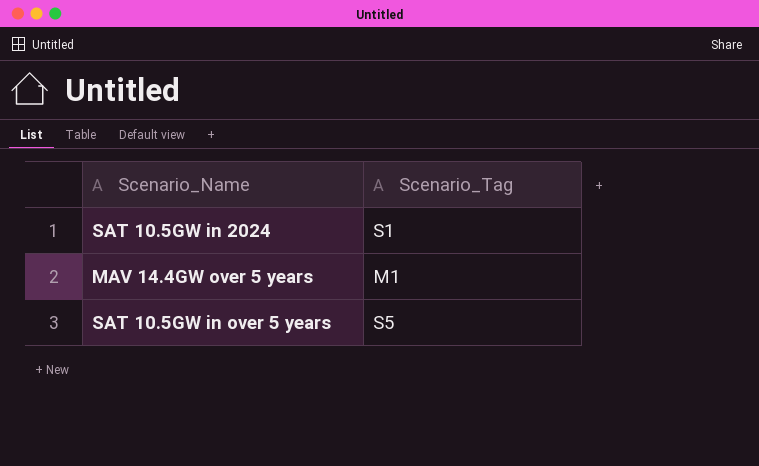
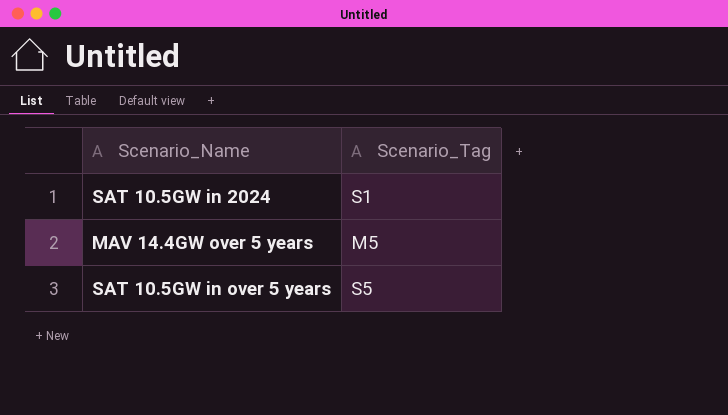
MAV 14.4GW over 5 years | Scenario_Tag: M1 -> M5

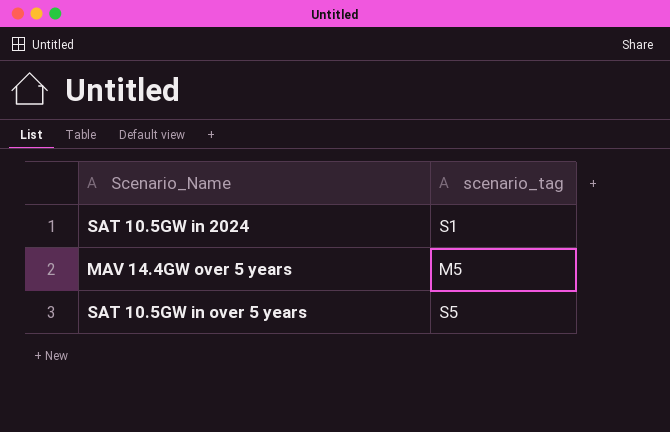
column name: Scenario_Tag -> scenario_tag

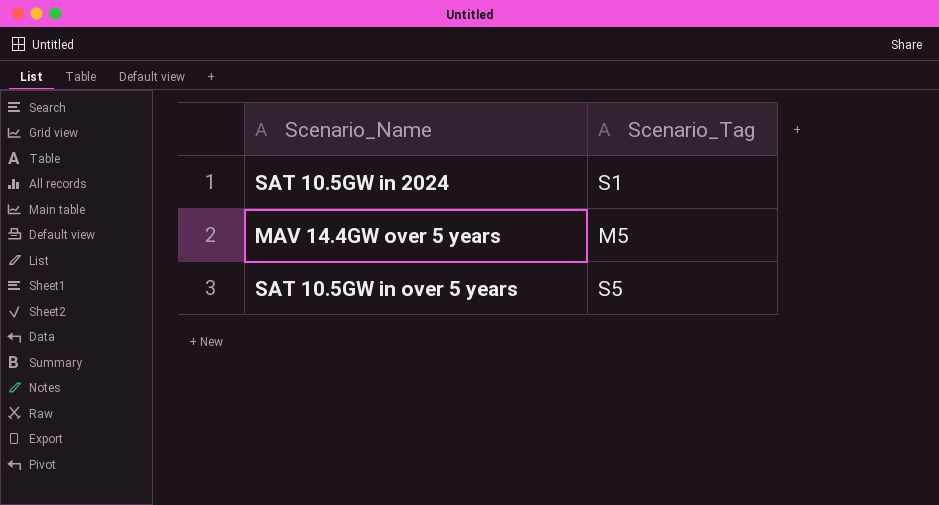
column name: scenario_tag -> Scenario_Tag

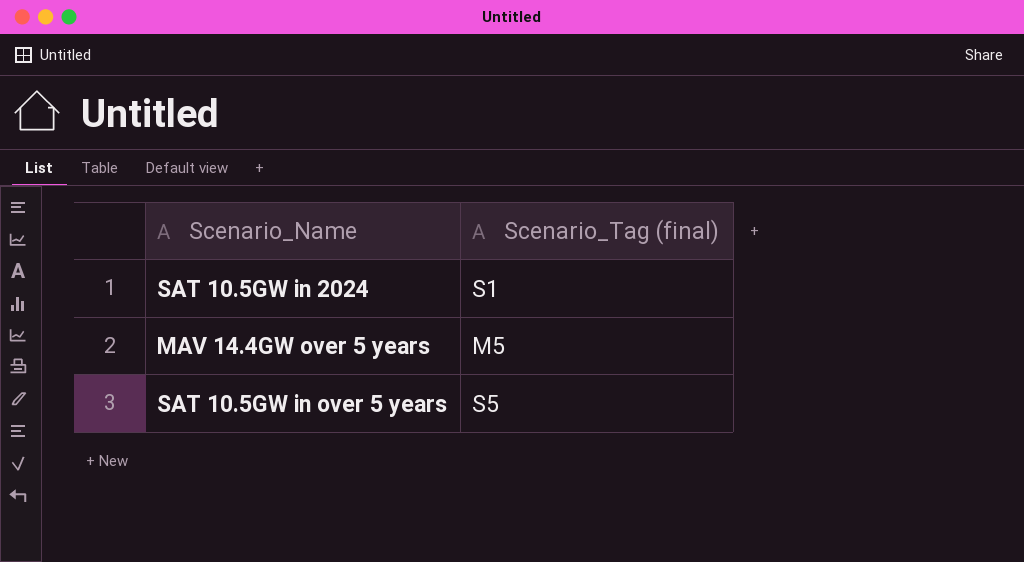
column name: Scenario_Tag -> Scenario_Tag (final)

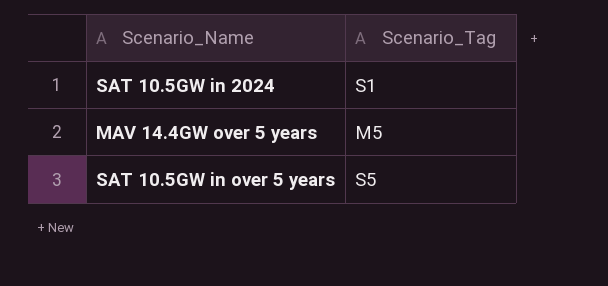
column name: Scenario_Tag (final) -> Scenario_Tag

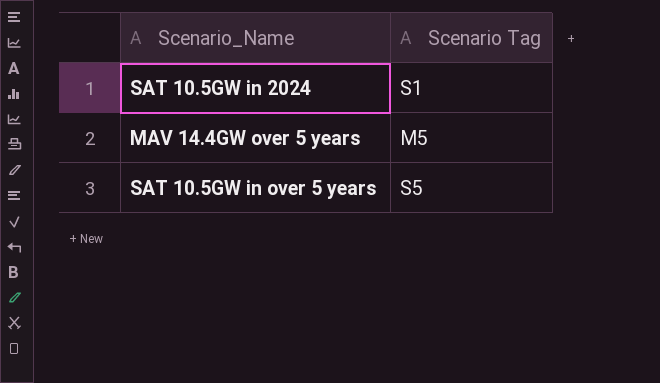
column name: Scenario_Tag -> Scenario Tag

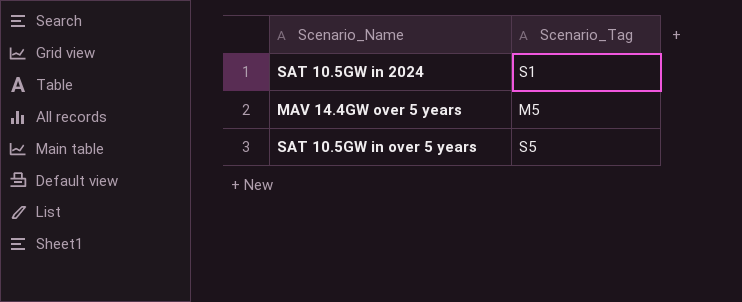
column name: Scenario Tag -> Scenario_Tag

